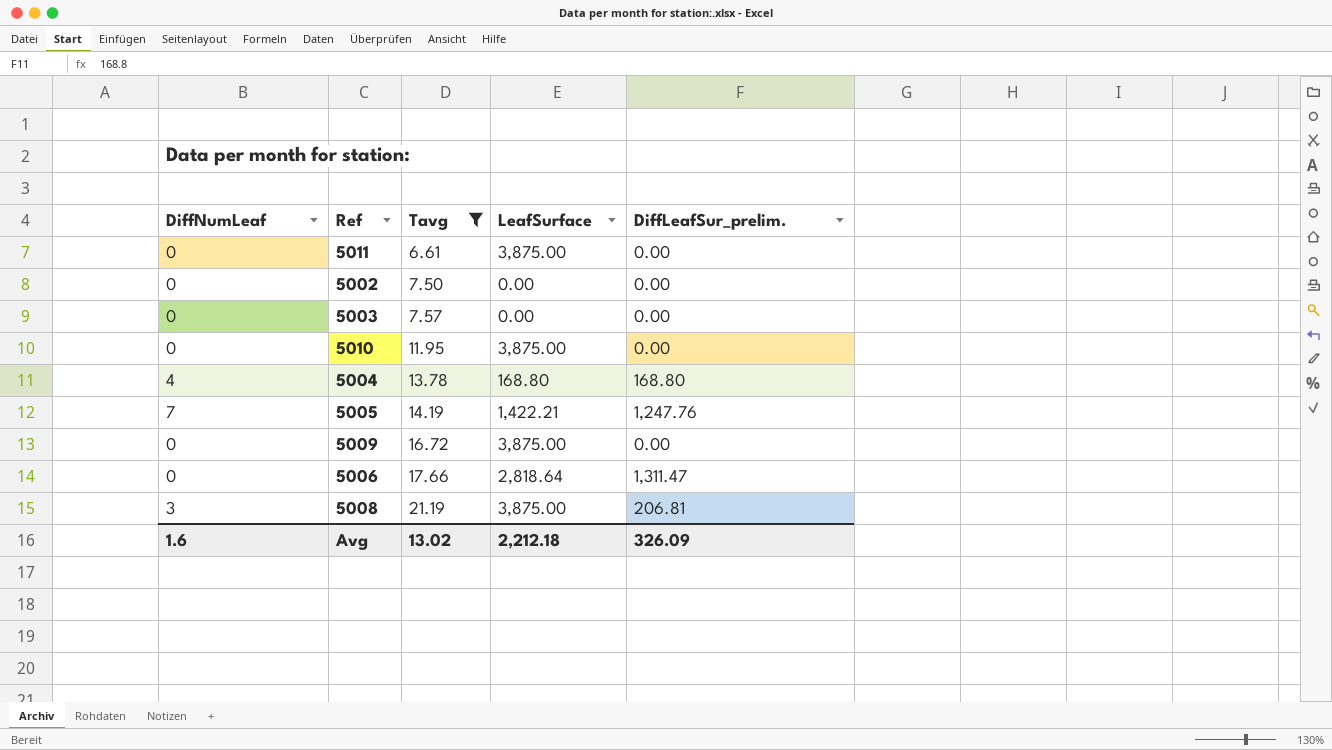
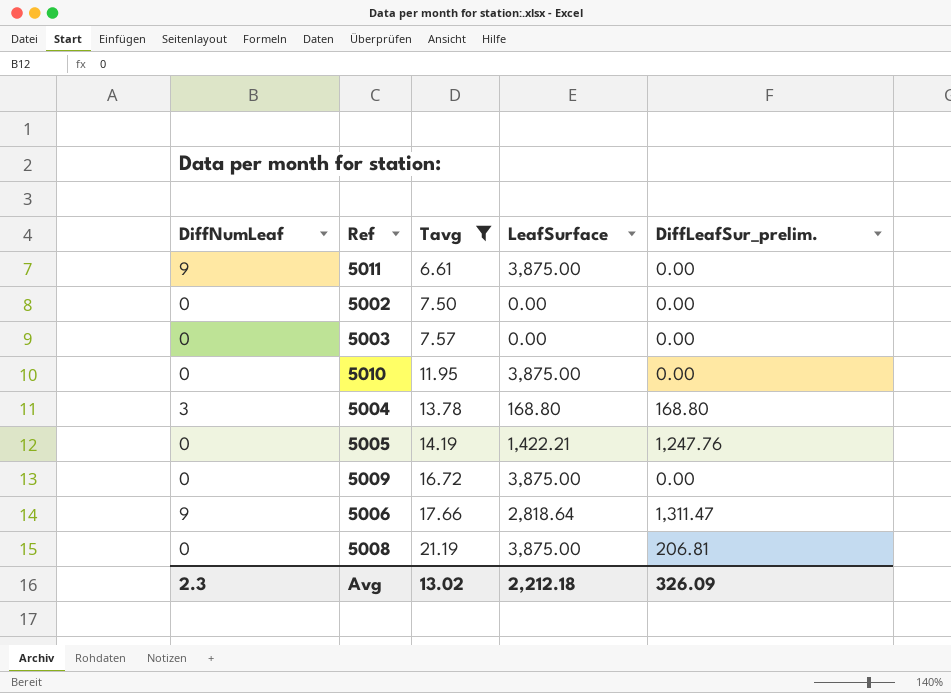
5011 | DiffNumLeaf: 0 -> 9
5004 | DiffNumLeaf: 4 -> 3
5005 | DiffNumLeaf: 7 -> 0
5006 | DiffNumLeaf: 0 -> 9
5008 | DiffNumLeaf: 3 -> 0
Avg | DiffNumLeaf: 1.6 -> 2.3

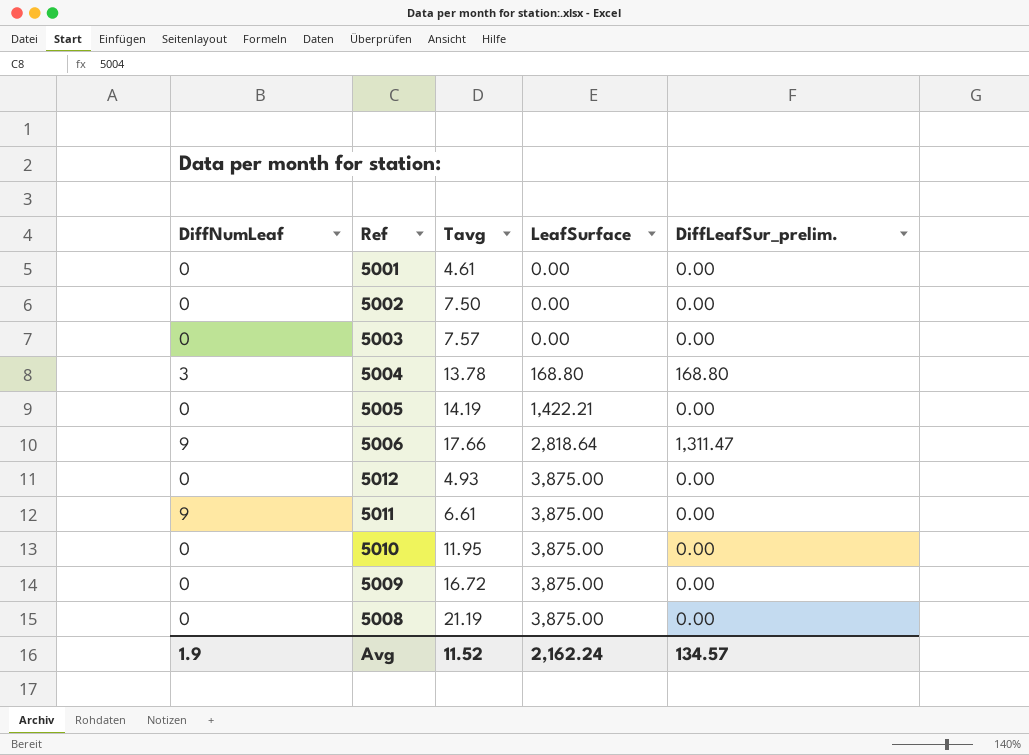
filter: Tavg >= 6.61 -> none
row order: Tavg ascending -> LeafSurface ascending
5005 | DiffLeafSur_prelim.: 1,247.76 -> 0.00
5008 | DiffLeafSur_prelim.: 206.81 -> 0.00
Avg | DiffNumLeaf: 2.3 -> 1.9
Avg | Tavg: 13.02 -> 11.52
Avg | LeafSurface: 2,212.18 -> 2,162.24
Avg | DiffLeafSur_prelim.: 326.09 -> 134.57

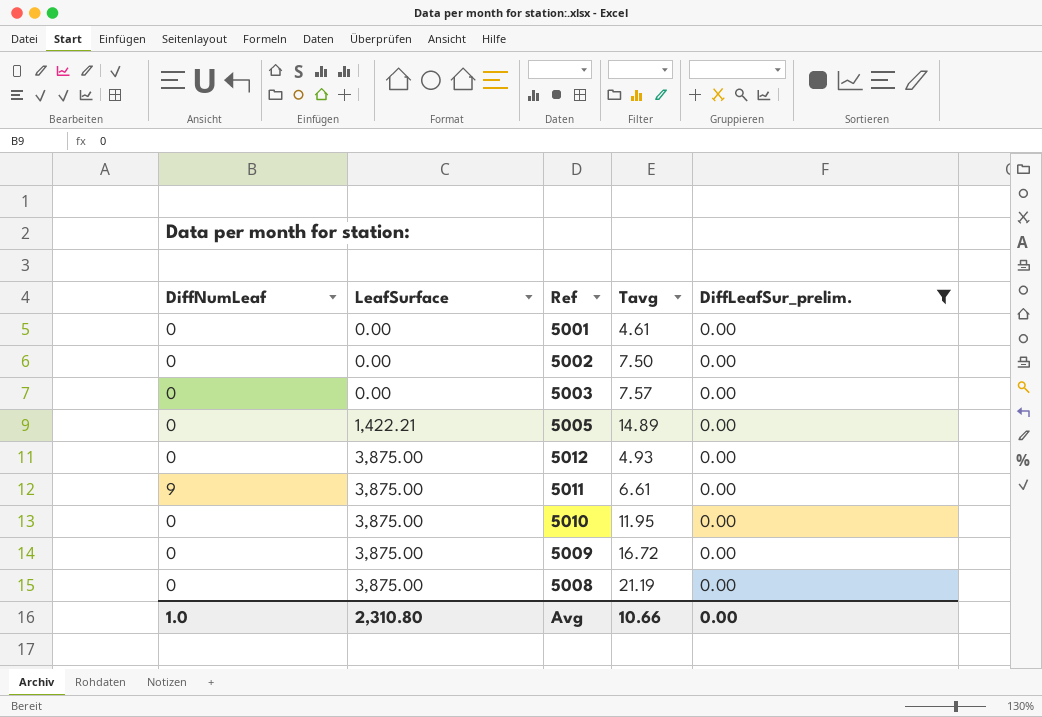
filter: none -> DiffLeafSur_prelim. = 0.00
column LeafSurface | position: 4 -> 2
5005 | Tavg: 14.19 -> 14.89
Avg | DiffNumLeaf: 1.9 -> 1.0
Avg | LeafSurface: 2,162.24 -> 2,310.80
Avg | Tavg: 11.52 -> 10.66
Avg | DiffLeafSur_prelim.: 134.57 -> 0.00

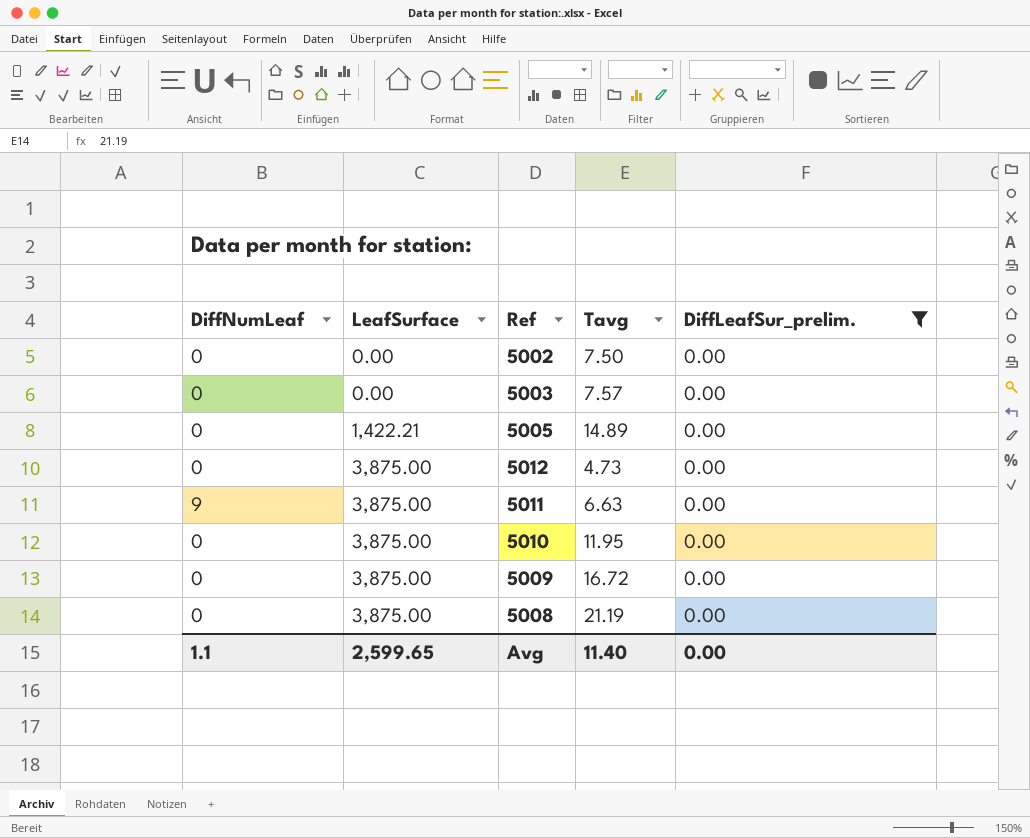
row 5001: 0 | 0.00 | 4.61 | 0.00 -> none
5012 | Tavg: 4.93 -> 4.73
5011 | Tavg: 6.61 -> 6.63
Avg | DiffNumLeaf: 1.0 -> 1.1
Avg | LeafSurface: 2,310.80 -> 2,599.65
Avg | Tavg: 10.66 -> 11.40

